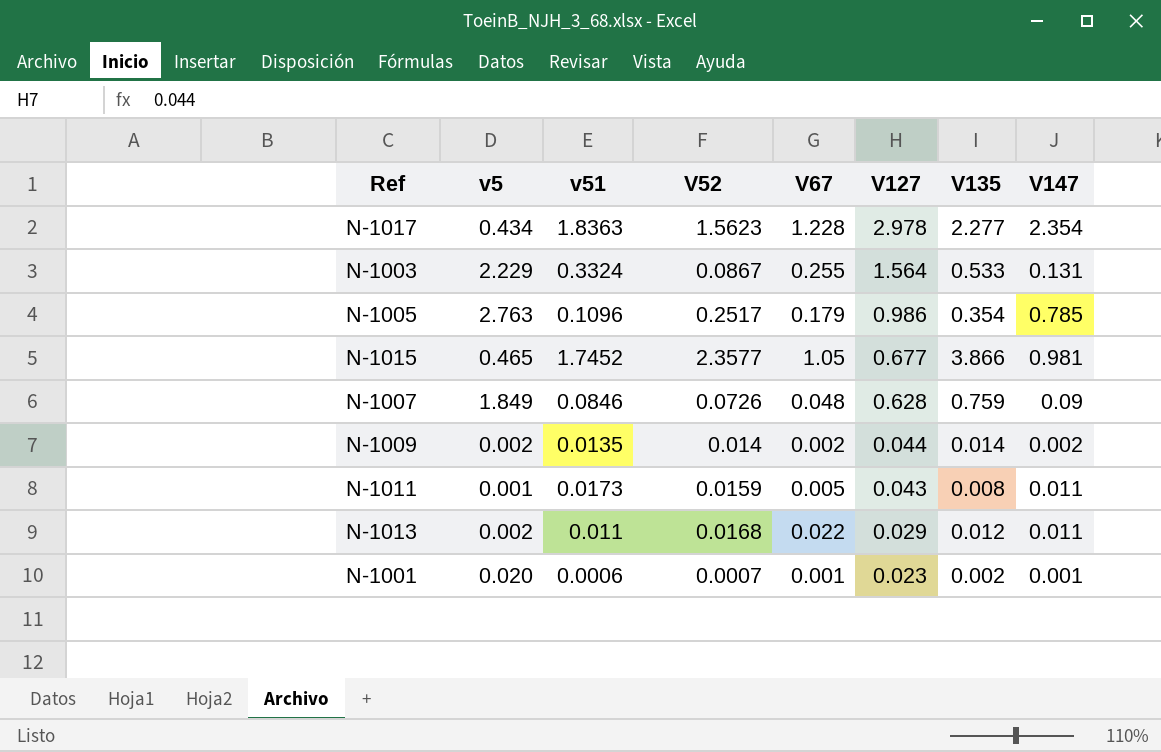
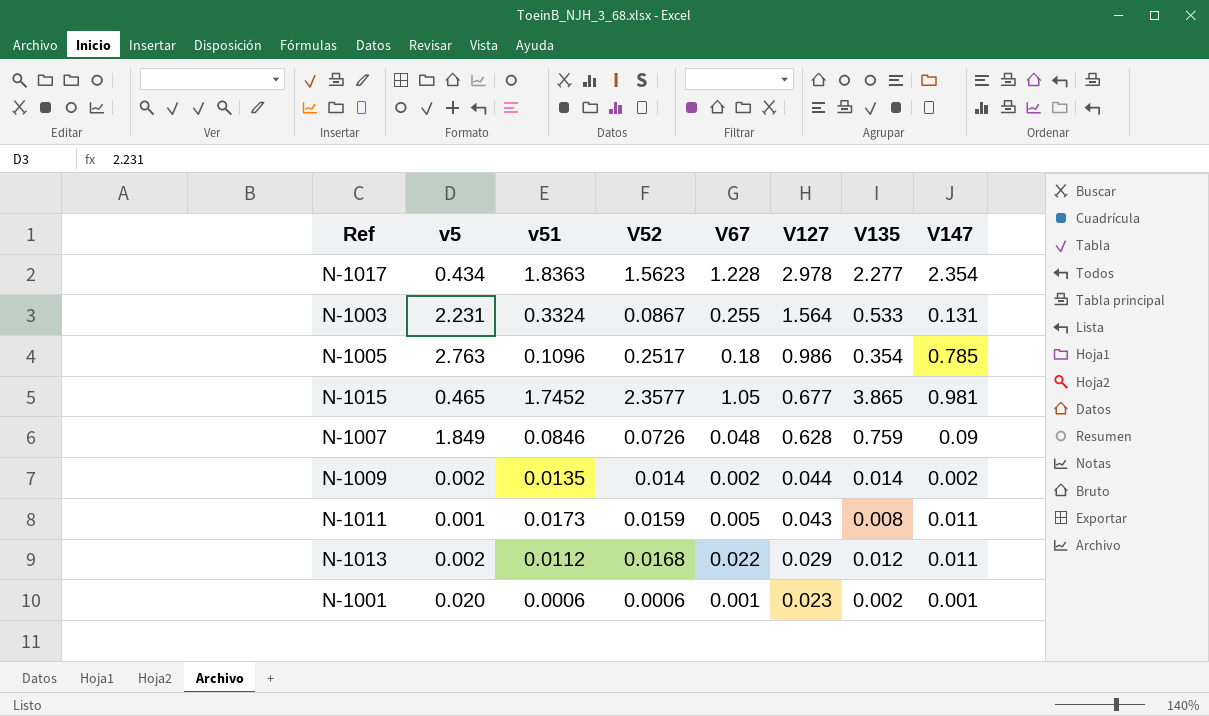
N-1003 | v5: 2.229 -> 2.231
N-1005 | V67: 0.179 -> 0.18
N-1015 | V135: 3.866 -> 3.865
N-1013 | v51: 0.011 -> 0.0112
N-1001 | V52: 0.0007 -> 0.0006

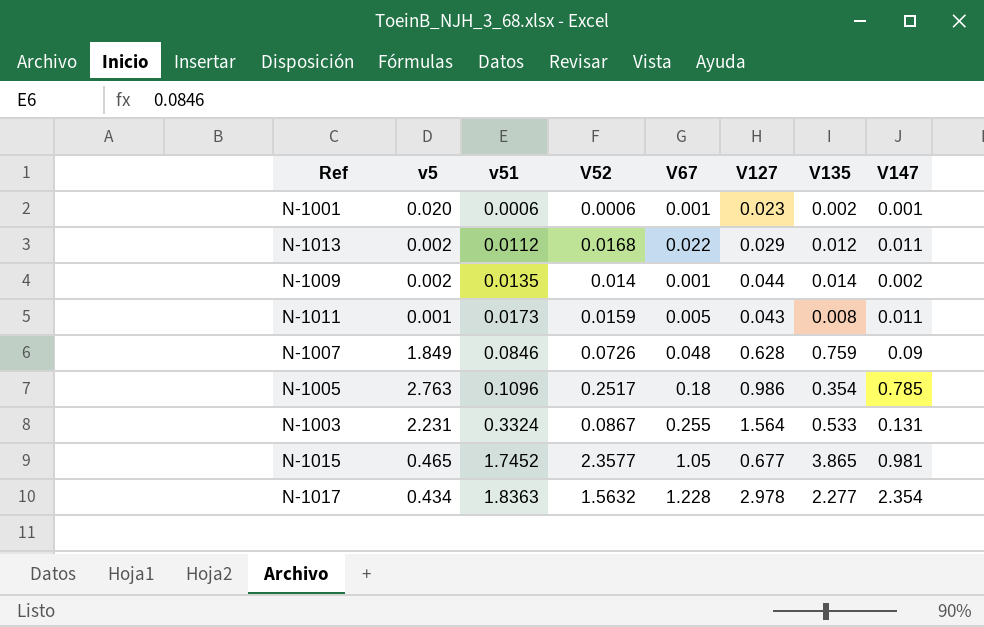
row order: V127 descending -> v51 ascending
N-1009 | V67: 0.002 -> 0.001
N-1017 | V52: 1.5623 -> 1.5632

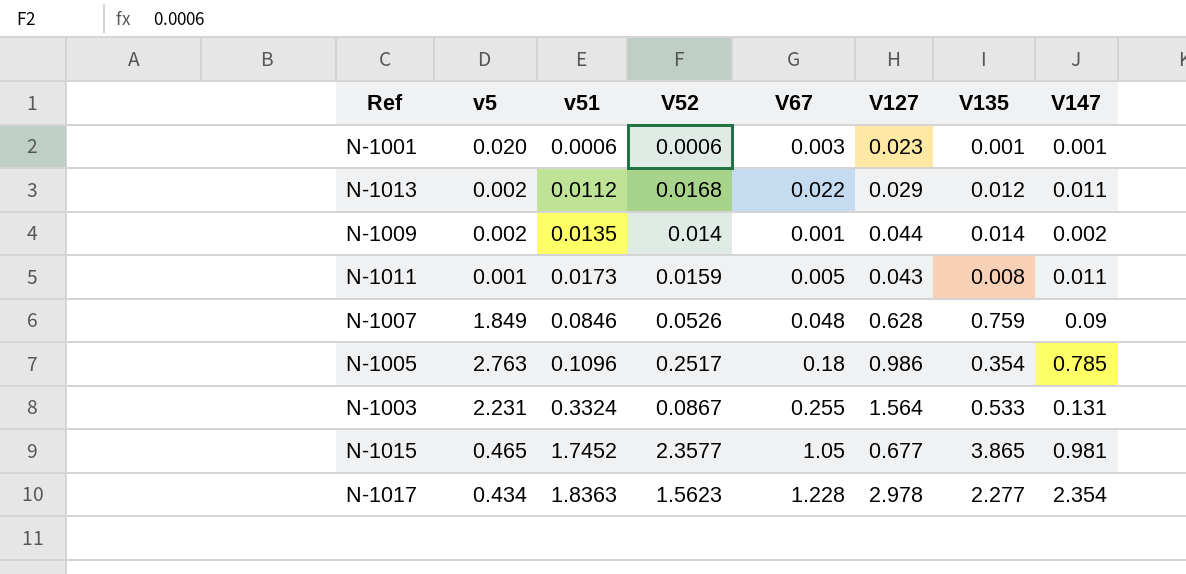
N-1001 | V67: 0.001 -> 0.003
N-1001 | V135: 0.002 -> 0.001
N-1007 | V52: 0.0726 -> 0.0526
N-1017 | V52: 1.5632 -> 1.5623

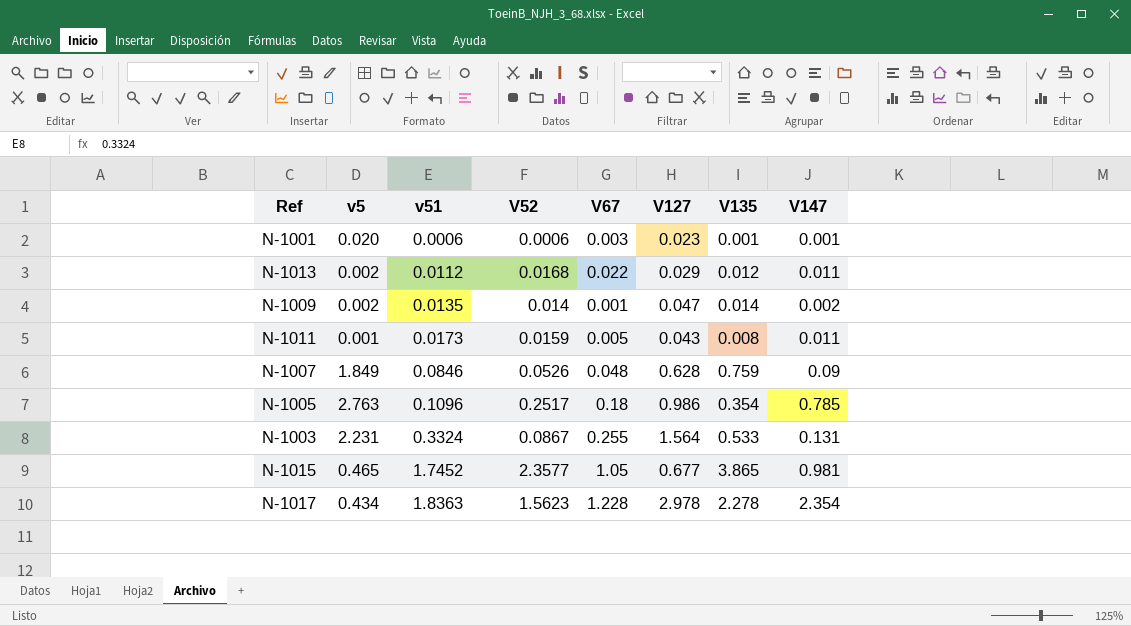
N-1009 | V127: 0.044 -> 0.047
N-1017 | V135: 2.277 -> 2.278

